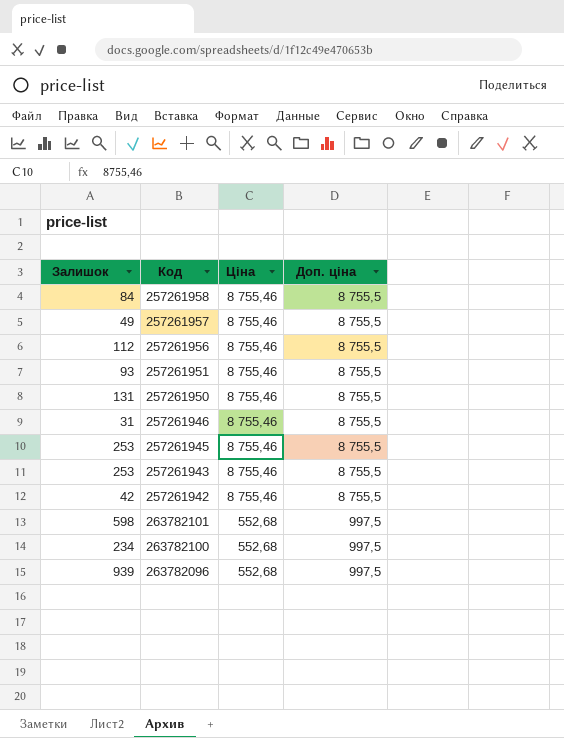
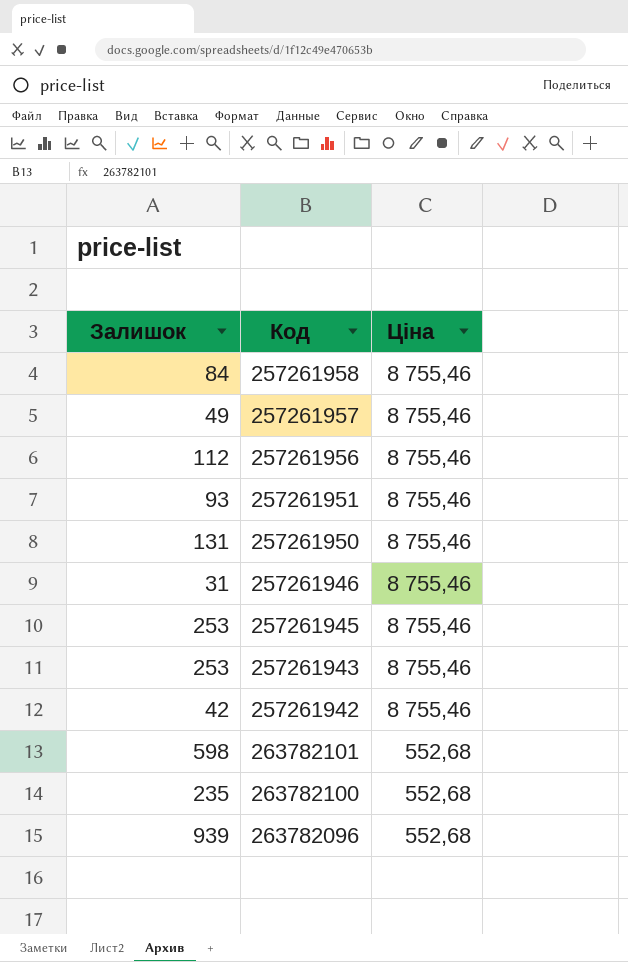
column Доп. ціна | position: 4 -> none
263782100 | Залишок: 234 -> 235

